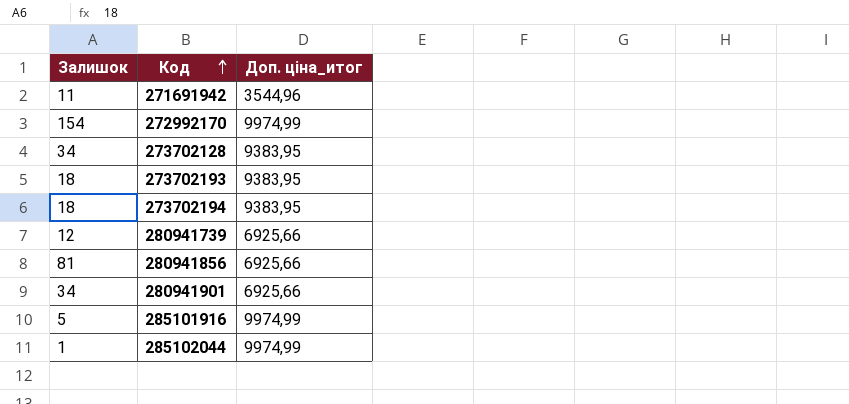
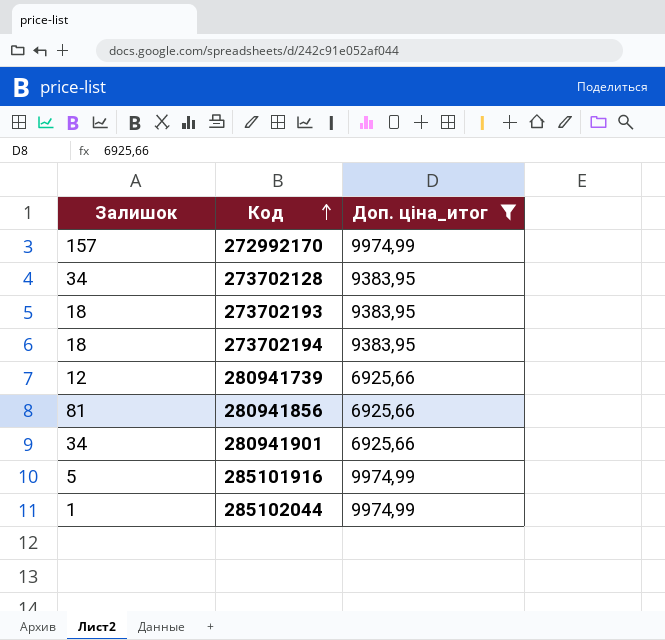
filter: none -> Доп. ціна_итог != 3544,96
272992170 | Залишок: 154 -> 157

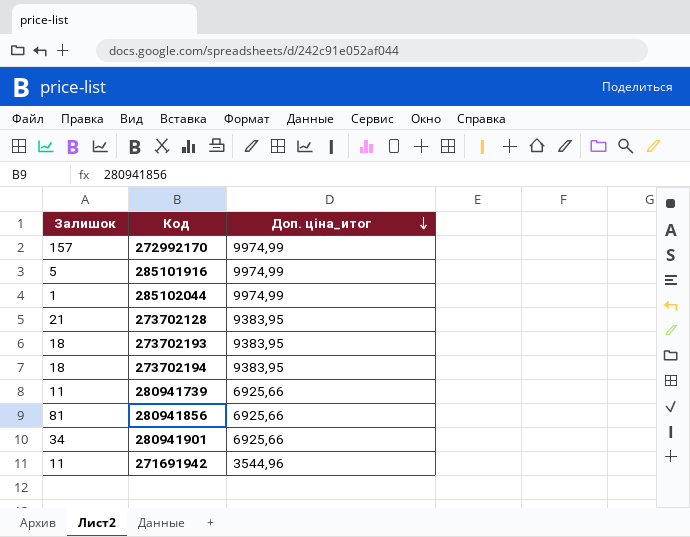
filter: Доп. ціна_итог != 3544,96 -> none
row order: Код ascending -> Доп. ціна_итог descending
273702128 | Залишок: 34 -> 21
280941739 | Залишок: 12 -> 11

